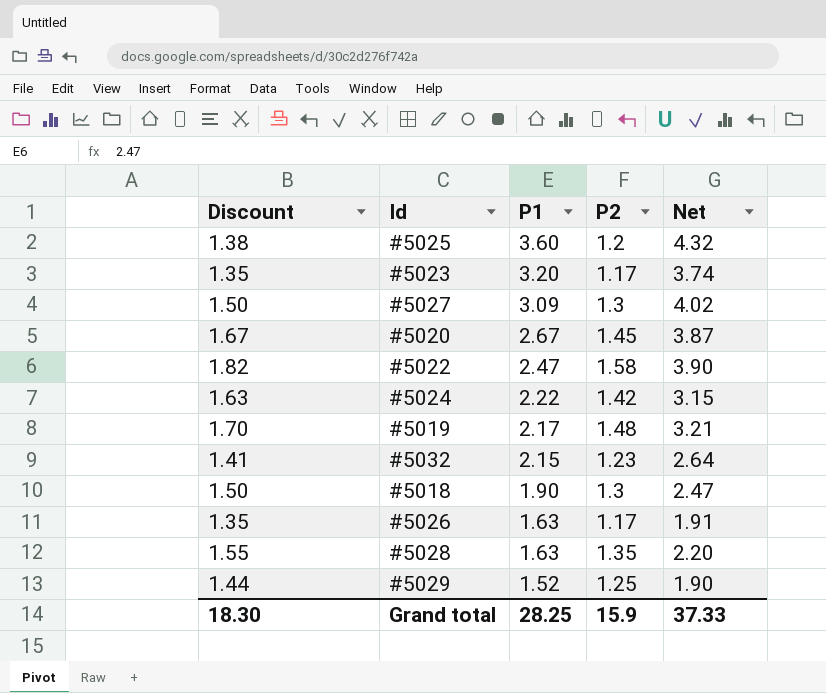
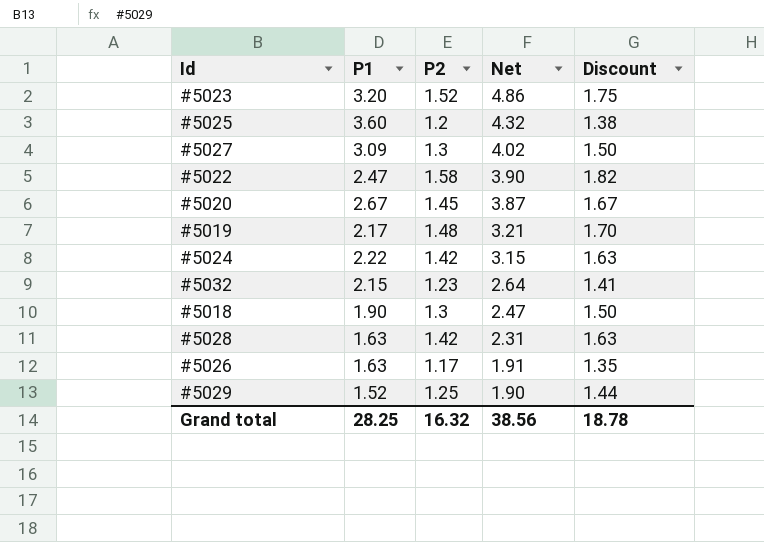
row order: P1 descending -> Net descending
column Discount | position: 1 -> 5
#5023 | P2: 1.17 -> 1.52
#5023 | Net: 3.74 -> 4.86
#5023 | Discount: 1.35 -> 1.75
#5028 | P2: 1.35 -> 1.42
#5028 | Net: 2.20 -> 2.31
#5028 | Discount: 1.55 -> 1.63
Grand total | P2: 15.9 -> 16.32
Grand total | Net: 37.33 -> 38.56
Grand total | Discount: 18.30 -> 18.78

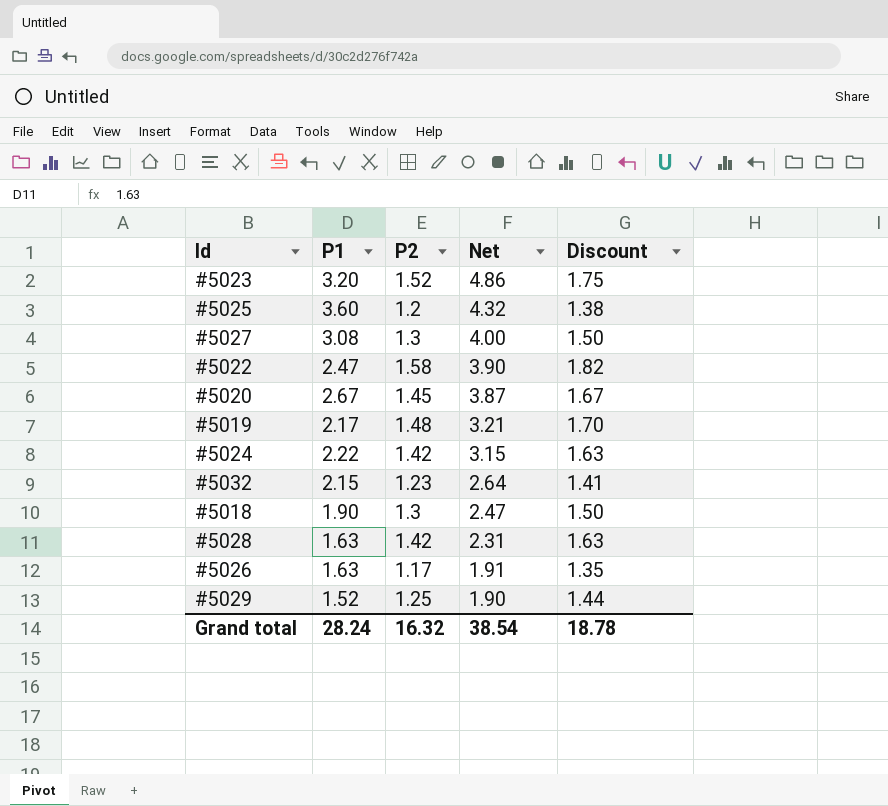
#5027 | P1: 3.09 -> 3.08
#5027 | Net: 4.02 -> 4.00
Grand total | P1: 28.25 -> 28.24
Grand total | Net: 38.56 -> 38.54

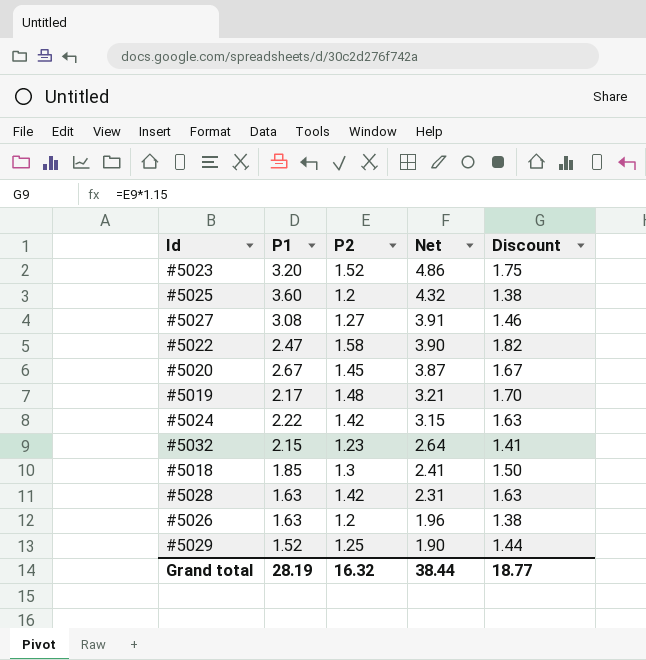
#5027 | P2: 1.3 -> 1.27
#5027 | Net: 4.00 -> 3.91
#5027 | Discount: 1.50 -> 1.46
#5018 | P1: 1.90 -> 1.85
#5018 | Net: 2.47 -> 2.41
#5026 | P2: 1.17 -> 1.2
#5026 | Net: 1.91 -> 1.96
#5026 | Discount: 1.35 -> 1.38
Grand total | P1: 28.24 -> 28.19
Grand total | Net: 38.54 -> 38.44
Grand total | Discount: 18.78 -> 18.77

